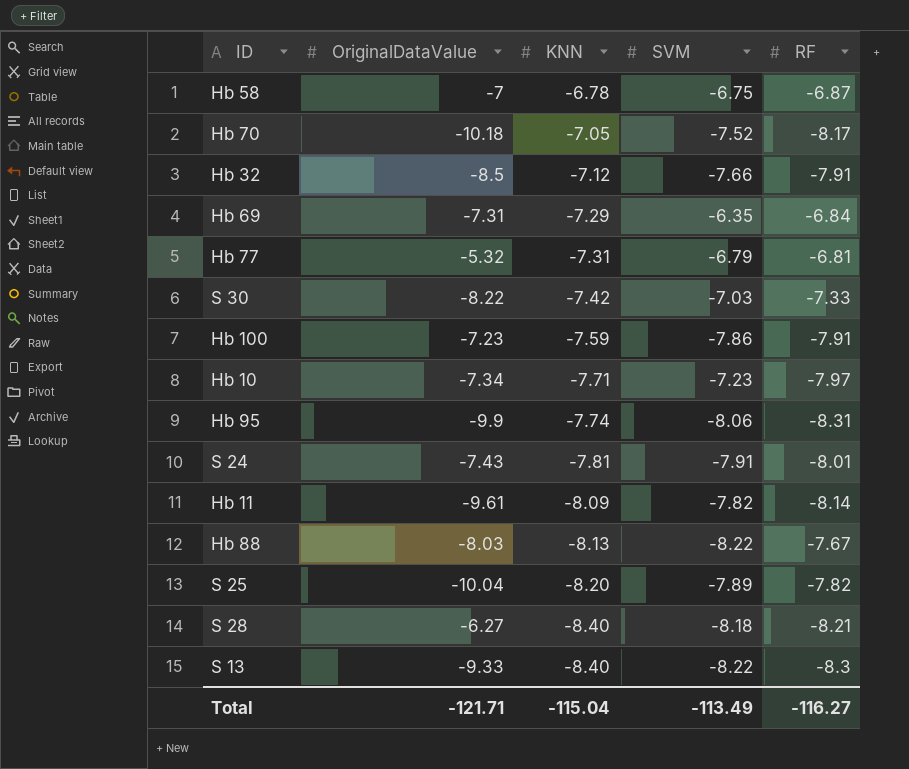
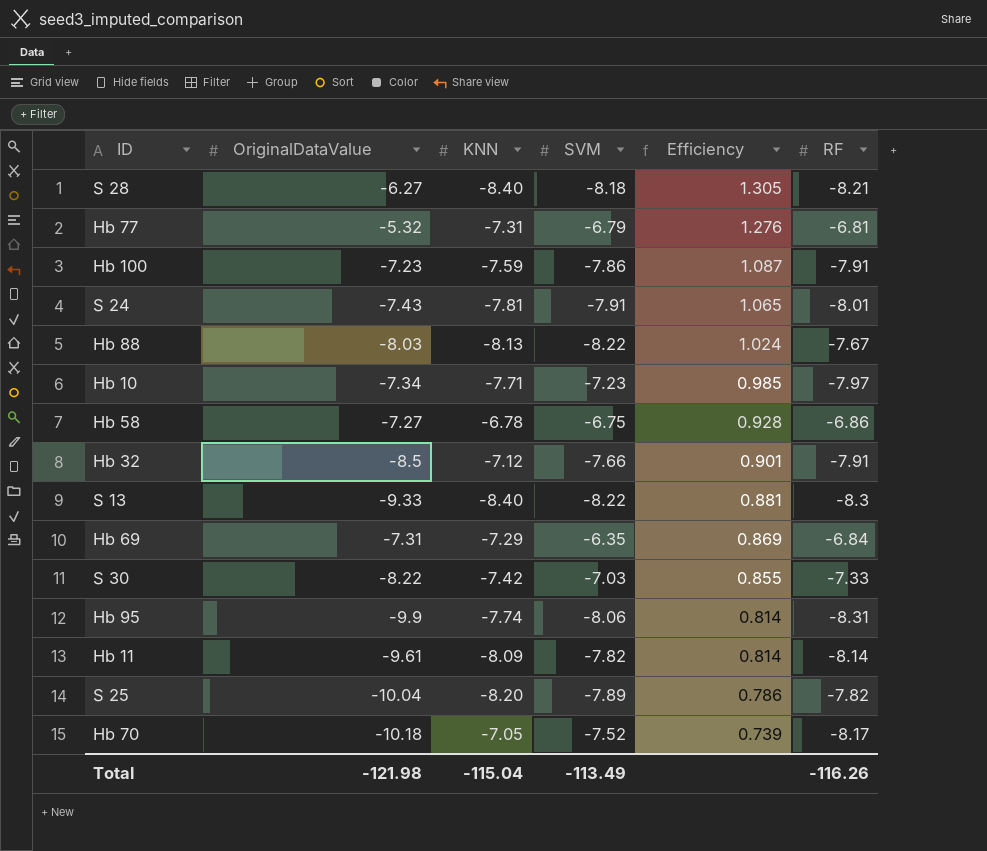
row order: KNN descending -> Efficiency descending
column Efficiency | formula: none -> [SVM] / [OriginalDataValue]
Hb 58 | OriginalDataValue: -7 -> -7.27
Hb 58 | RF: -6.87 -> -6.86
Total | OriginalDataValue: -121.71 -> -121.98
Total | RF: -116.27 -> -116.26

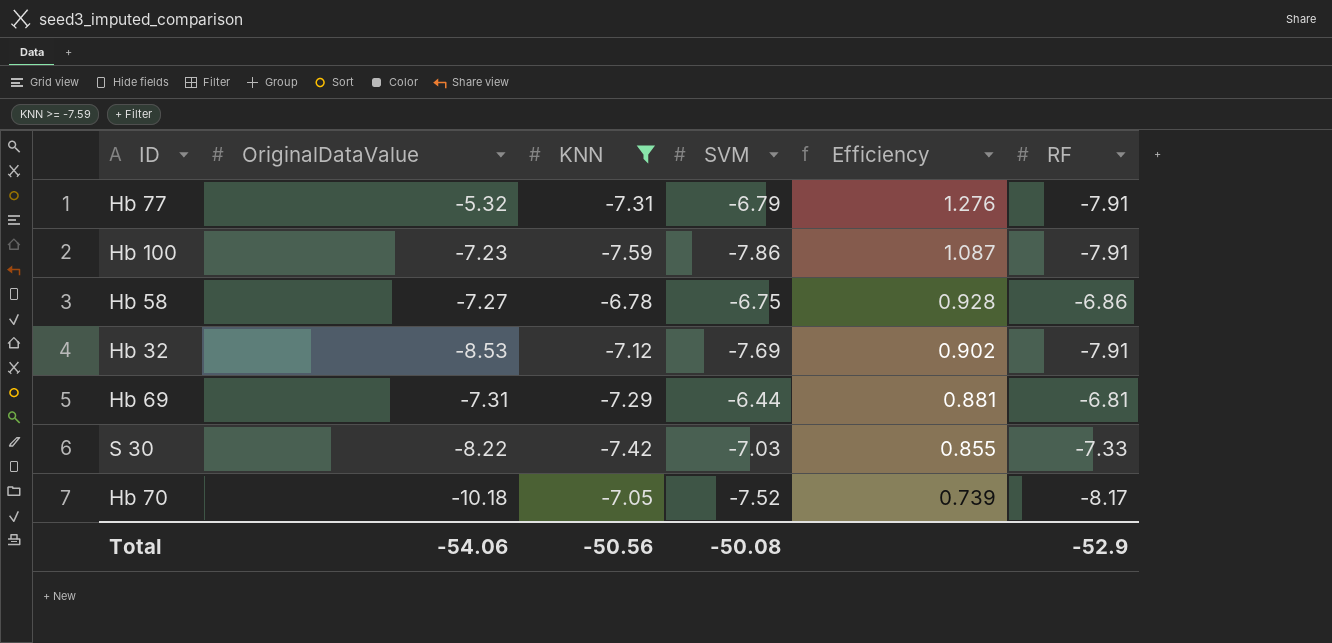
filter: none -> KNN >= -7.59
Hb 77 | RF: -6.81 -> -7.91
Hb 32 | OriginalDataValue: -8.5 -> -8.53
Hb 32 | SVM: -7.66 -> -7.69
Hb 32 | Efficiency: 0.901 -> 0.902
Hb 69 | SVM: -6.35 -> -6.44
Hb 69 | Efficiency: 0.869 -> 0.881
Hb 69 | RF: -6.84 -> -6.81
Total | OriginalDataValue: -121.98 -> -54.06
Total | KNN: -115.04 -> -50.56
Total | SVM: -113.49 -> -50.08
Total | RF: -116.26 -> -52.9

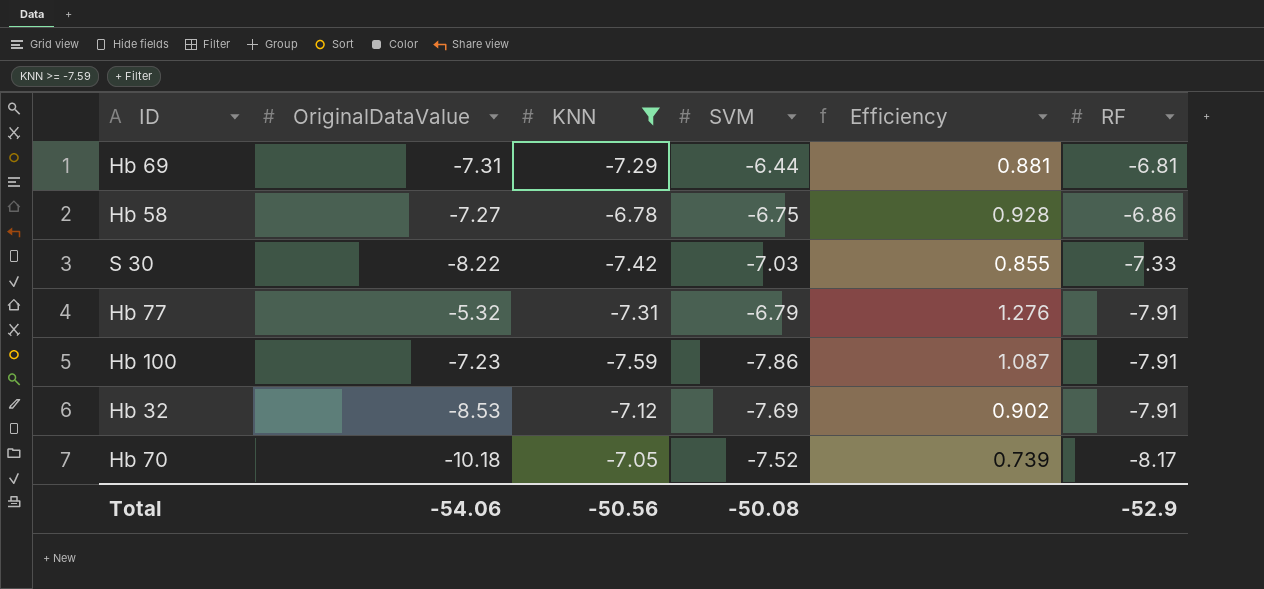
row order: Efficiency descending -> RF descending

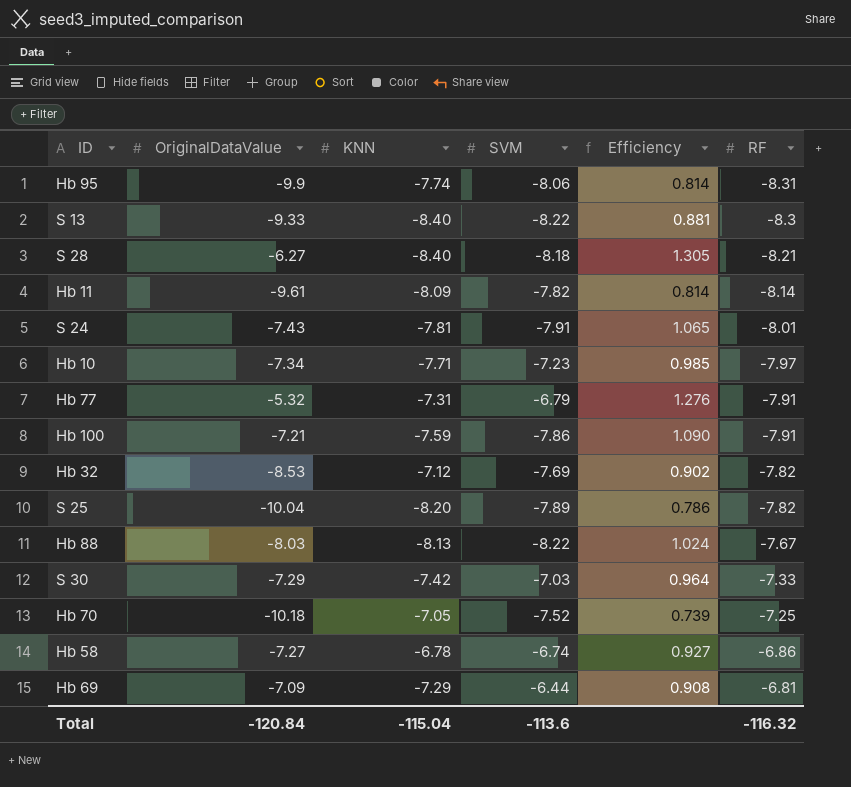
filter: KNN >= -7.59 -> none
row order: RF descending -> RF ascending
Hb 100 | OriginalDataValue: -7.23 -> -7.21
Hb 100 | Efficiency: 1.087 -> 1.090
Hb 32 | RF: -7.91 -> -7.82
S 30 | OriginalDataValue: -8.22 -> -7.29
S 30 | Efficiency: 0.855 -> 0.964
Hb 70 | RF: -8.17 -> -7.25
Hb 58 | SVM: -6.75 -> -6.74
Hb 58 | Efficiency: 0.928 -> 0.927
Hb 69 | OriginalDataValue: -7.31 -> -7.09
Hb 69 | Efficiency: 0.881 -> 0.908
Total | OriginalDataValue: -54.06 -> -120.84
Total | KNN: -50.56 -> -115.04
Total | SVM: -50.08 -> -113.6
Total | RF: -52.9 -> -116.32

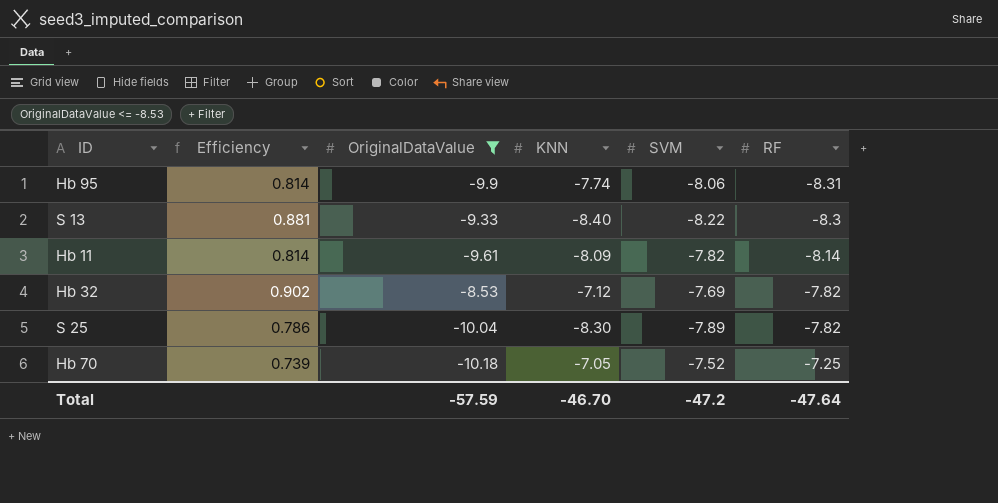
filter: none -> OriginalDataValue <= -8.53
column Efficiency | position: 5 -> 2
S 25 | KNN: -8.20 -> -8.30
Total | OriginalDataValue: -120.84 -> -57.59
Total | KNN: -115.04 -> -46.70
Total | SVM: -113.6 -> -47.2
Total | RF: -116.32 -> -47.64

